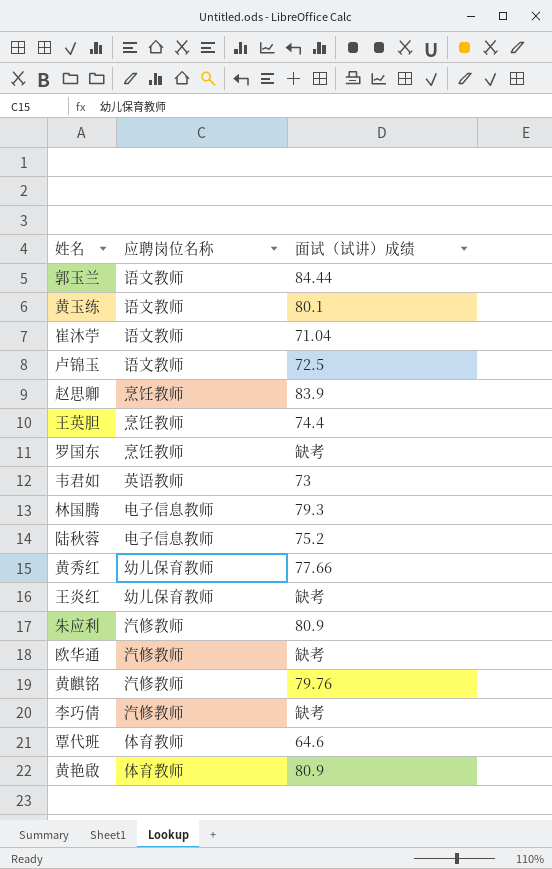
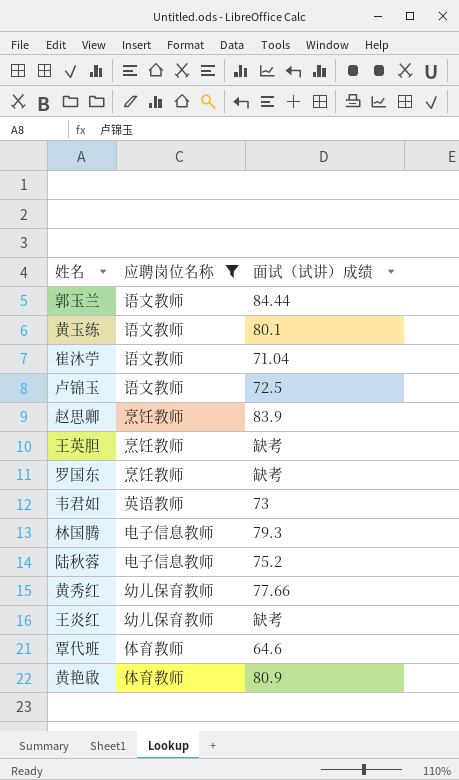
filter: none -> 应聘岗位名称 != 汽修教师
王英胆 | 面试（试讲）成绩: 74.4 -> 缺考

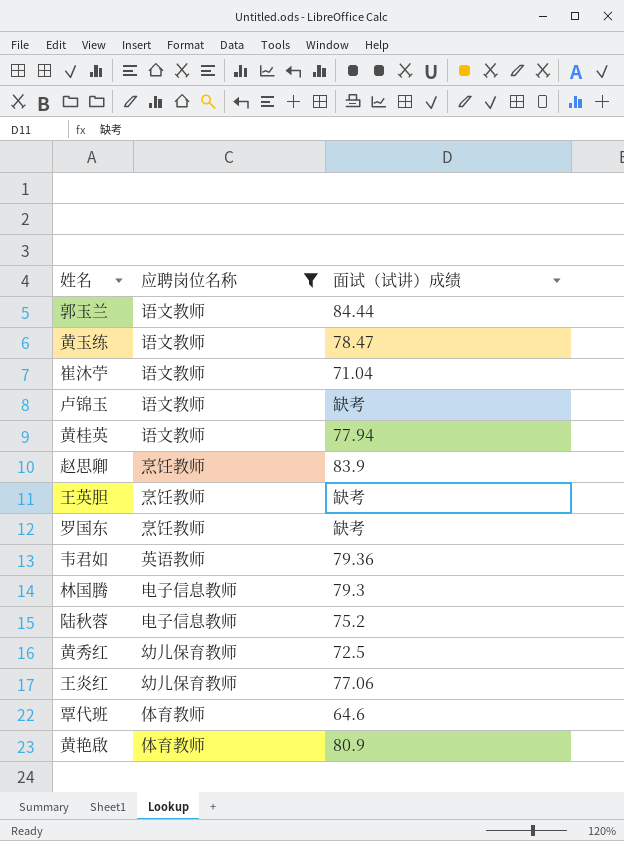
黄玉练 | 面试（试讲）成绩: 80.1 -> 78.47
卢锦玉 | 面试（试讲）成绩: 72.5 -> 缺考
row 黄桂英: none -> 语文教师 | 77.94
韦君如 | 面试（试讲）成绩: 73 -> 79.36
黄秀红 | 面试（试讲）成绩: 77.66 -> 72.5
王炎红 | 面试（试讲）成绩: 缺考 -> 77.06

